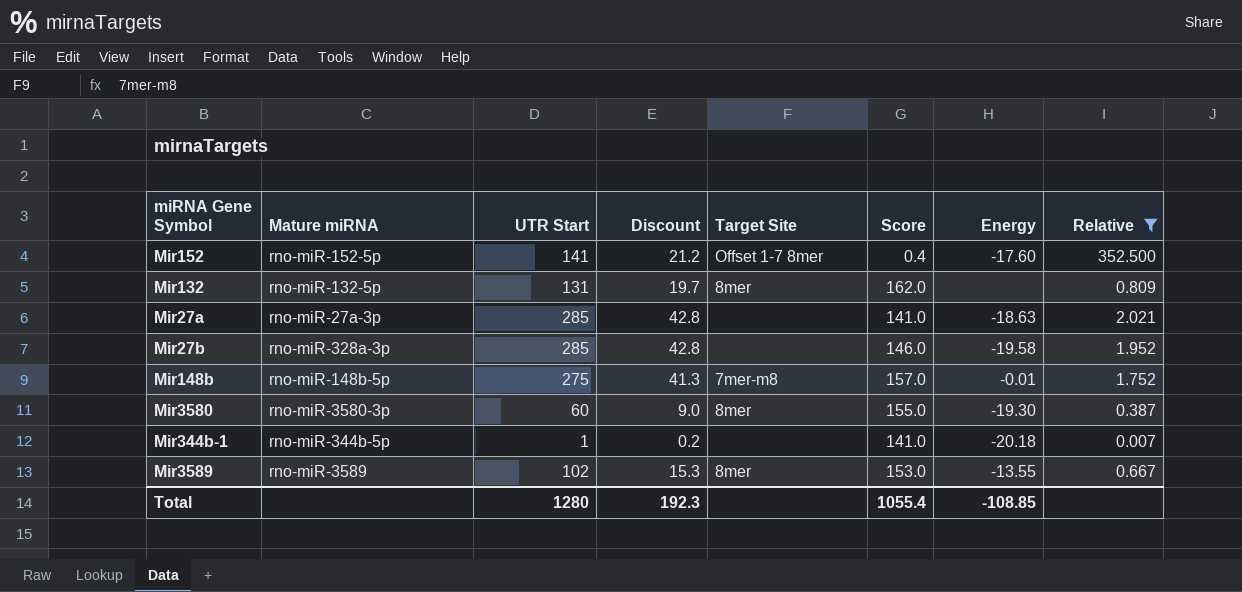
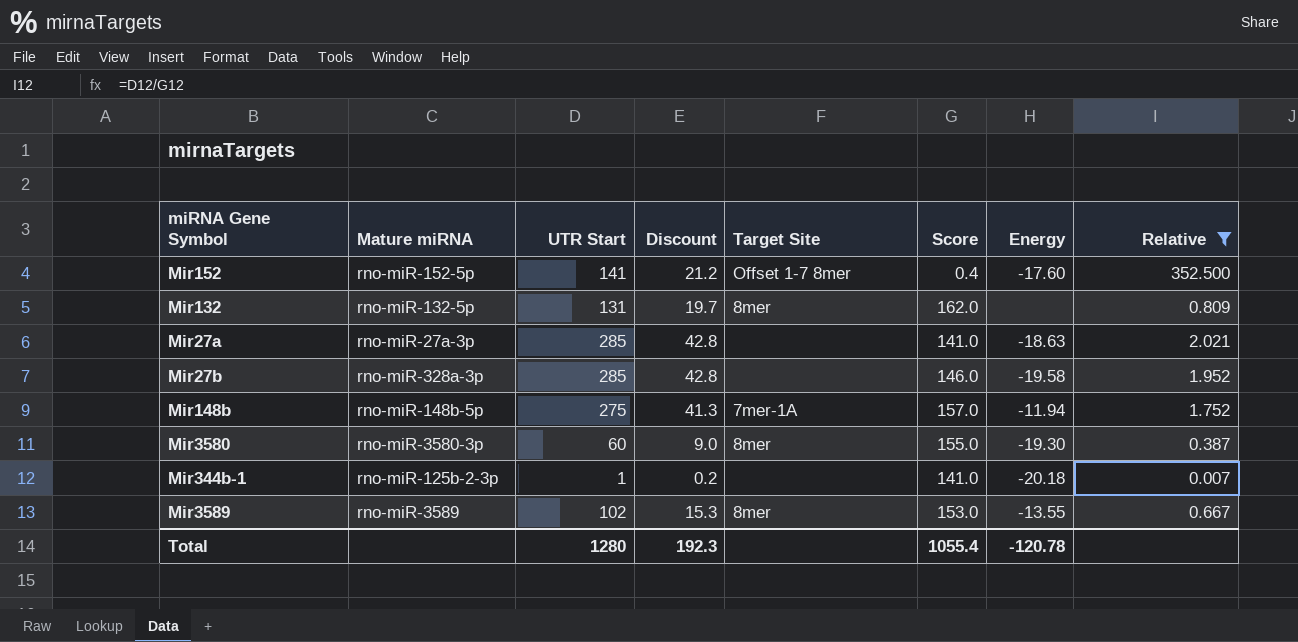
Mir148b | Target Site: 7mer-m8 -> 7mer-1A
Mir148b | Energy: -0.01 -> -11.94
Mir344b-1 | Mature miRNA: rno-miR-344b-5p -> rno-miR-125b-2-3p
Total | Energy: -108.85 -> -120.78

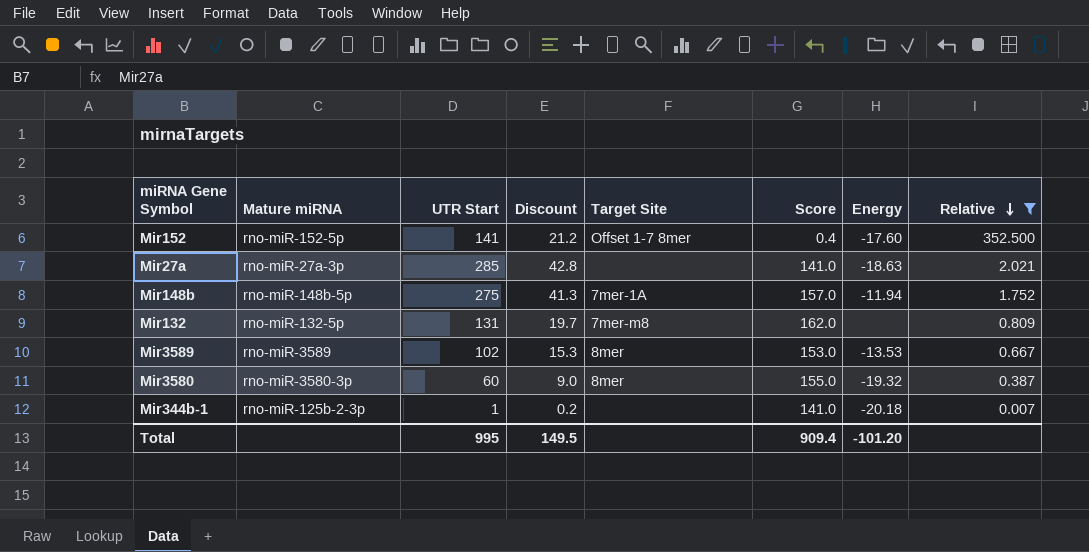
row order: none -> Relative descending
row Mir27b: rno-miR-328a-3p | 285 | 42.8 | none | 146.0 | -19.58 | 1.952 -> none
Mir132 | Target Site: 8mer -> 7mer-m8
Mir3589 | Energy: -13.55 -> -13.53
Mir3580 | Energy: -19.30 -> -19.32
Total | UTR Start: 1280 -> 995
Total | Discount: 192.3 -> 149.5
Total | Score: 1055.4 -> 909.4
Total | Energy: -120.78 -> -101.20

